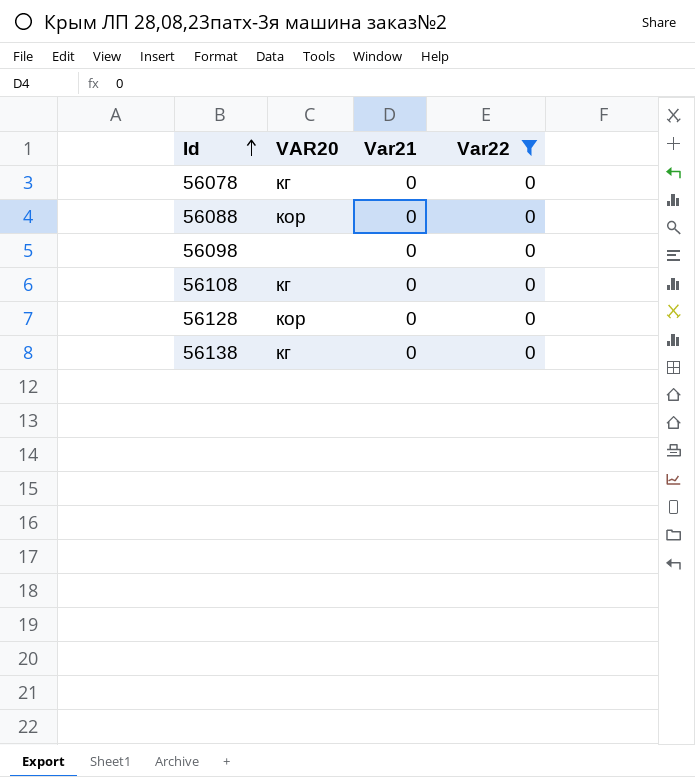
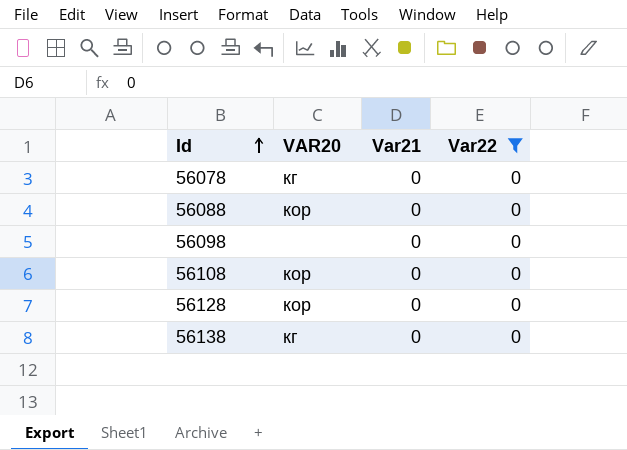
56108 | VAR20: кг -> кор

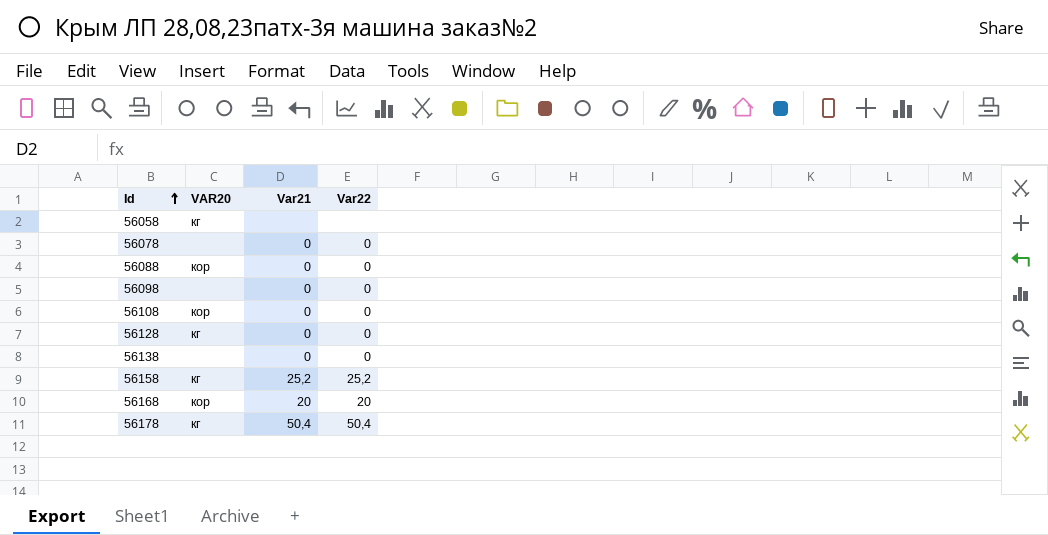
filter: Var22 = 0 -> none
56078 | VAR20: кг -> none
56128 | VAR20: кор -> кг
56138 | VAR20: кг -> none

